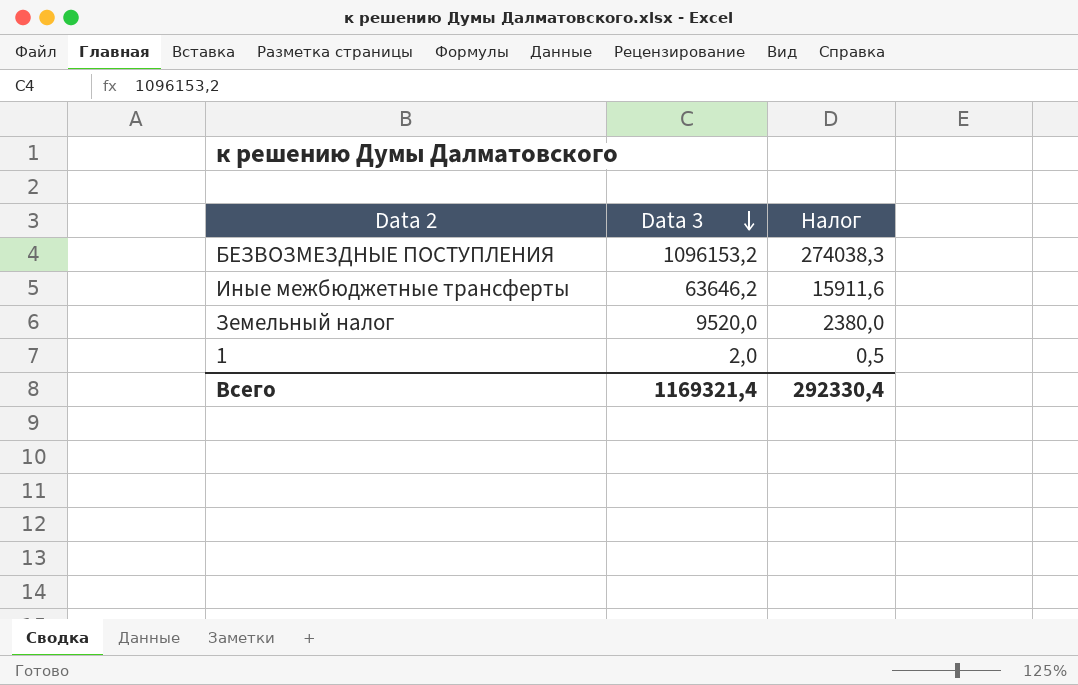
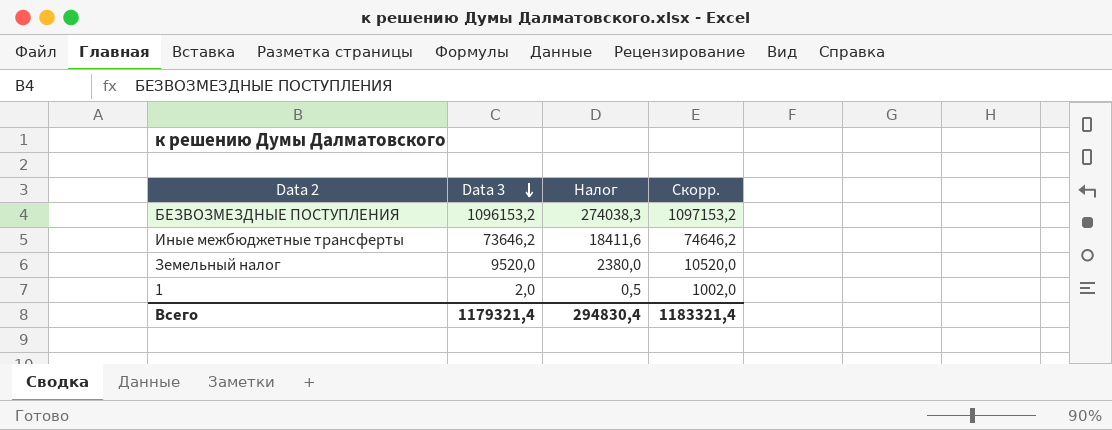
column Скорр. | formula: none -> [Data 3] + 1000
Иные межбюджетные трансферты | Data 3: 63646,2 -> 73646,2
Иные межбюджетные трансферты | Налог: 15911,6 -> 18411,6
Всего | Data 3: 1169321,4 -> 1179321,4
Всего | Налог: 292330,4 -> 294830,4

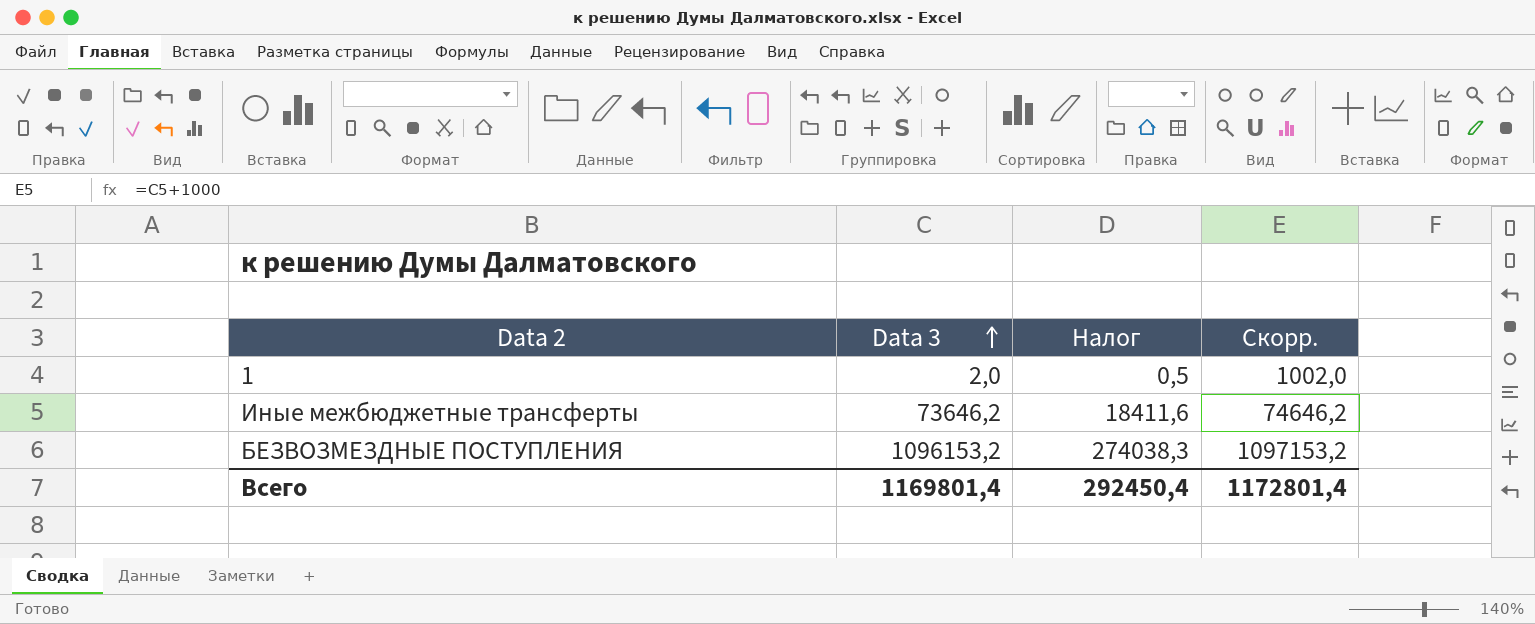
row order: Data 3 descending -> Data 3 ascending
row Земельный налог: 9520,0 | 2380,0 | 10520,0 -> none
Всего | Data 3: 1179321,4 -> 1169801,4
Всего | Налог: 294830,4 -> 292450,4
Всего | Скорр.: 1183321,4 -> 1172801,4

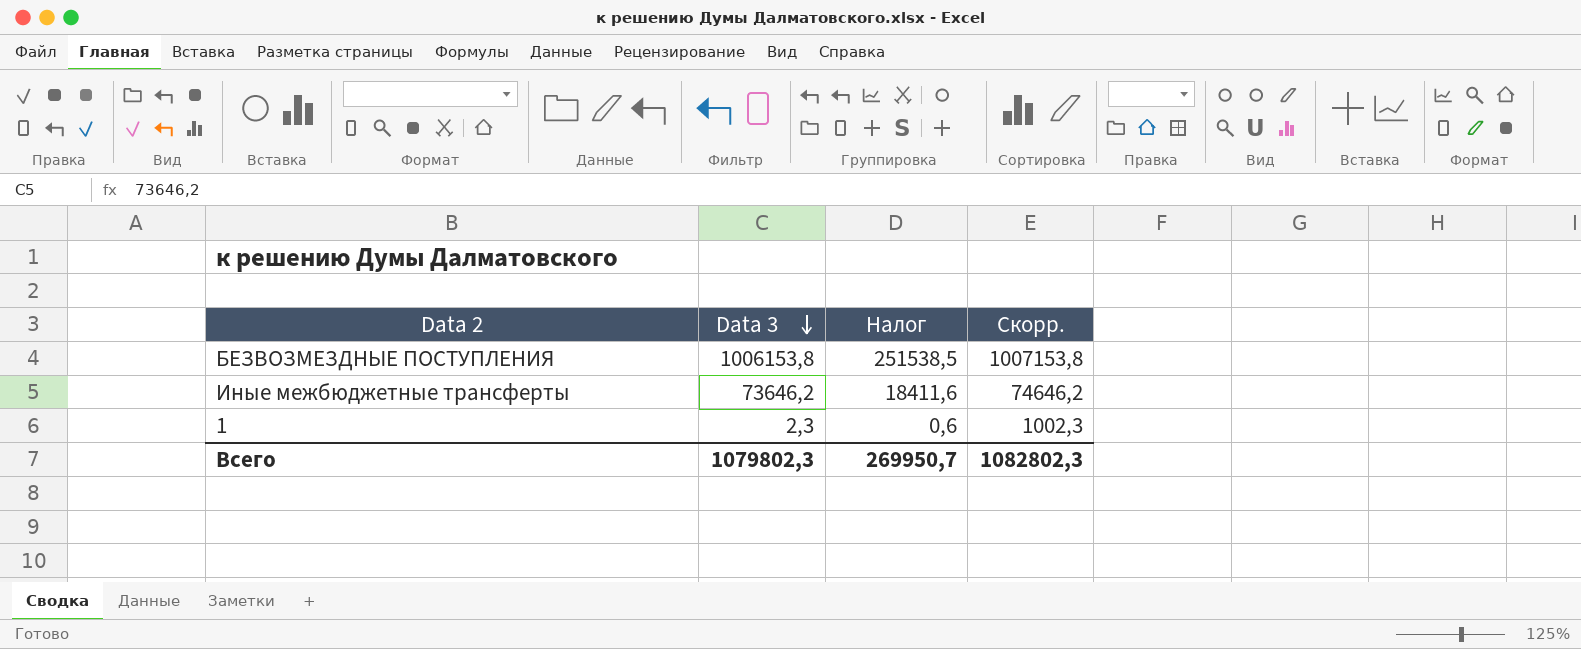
row order: Data 3 ascending -> Data 3 descending
БЕЗВОЗМЕЗДНЫЕ ПОСТУПЛЕНИЯ | Data 3: 1096153,2 -> 1006153,8
БЕЗВОЗМЕЗДНЫЕ ПОСТУПЛЕНИЯ | Налог: 274038,3 -> 251538,5
БЕЗВОЗМЕЗДНЫЕ ПОСТУПЛЕНИЯ | Скорр.: 1097153,2 -> 1007153,8
1 | Data 3: 2,0 -> 2,3
1 | Налог: 0,5 -> 0,6
1 | Скорр.: 1002,0 -> 1002,3
Всего | Data 3: 1169801,4 -> 1079802,3
Всего | Налог: 292450,4 -> 269950,7
Всего | Скорр.: 1172801,4 -> 1082802,3

